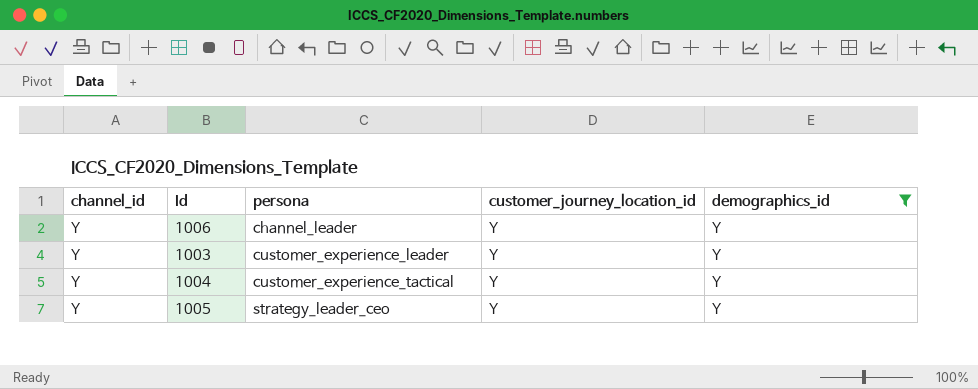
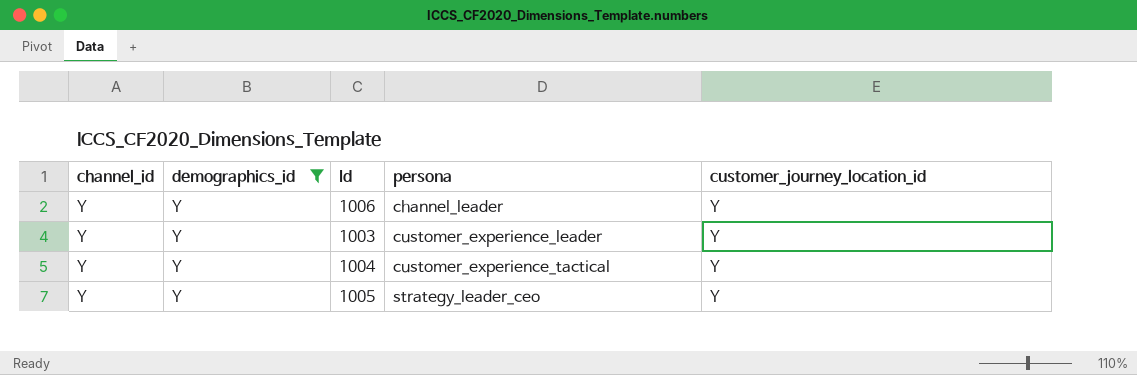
column demographics_id | position: 5 -> 2

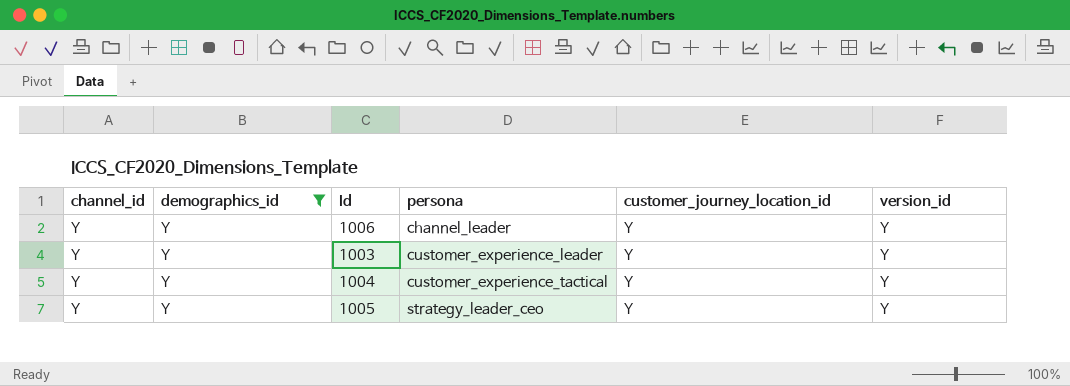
column version_id | position: none -> 6

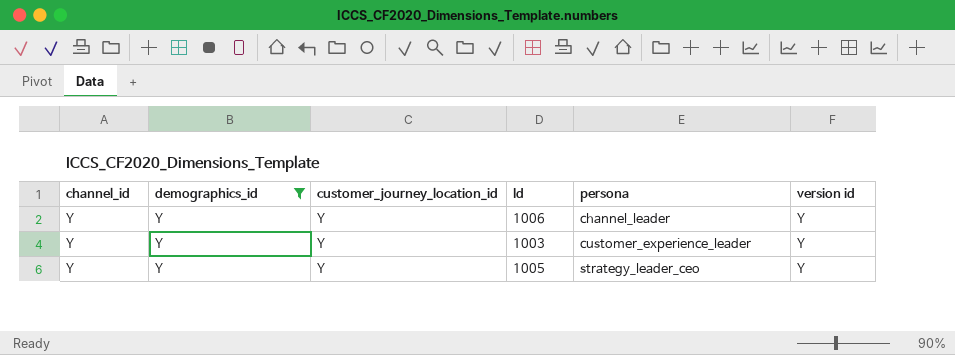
column customer_journey_location_id | position: 5 -> 3
column name: version_id -> version id
row 1004: Y | Y | customer_experience_tactical | Y | Y -> none

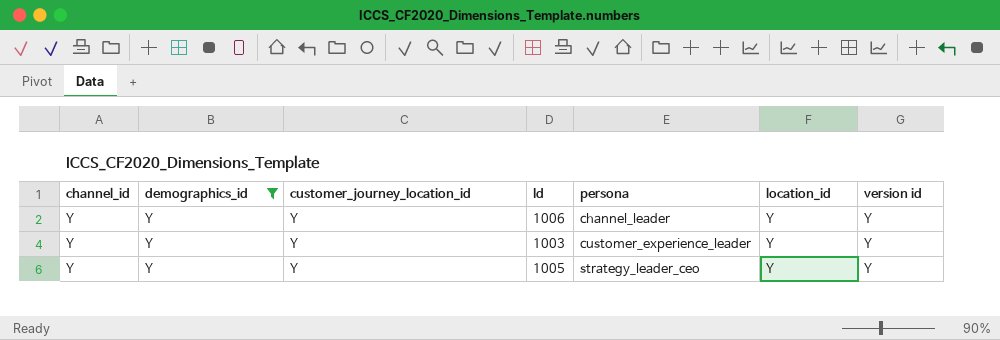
column location_id | position: none -> 6

